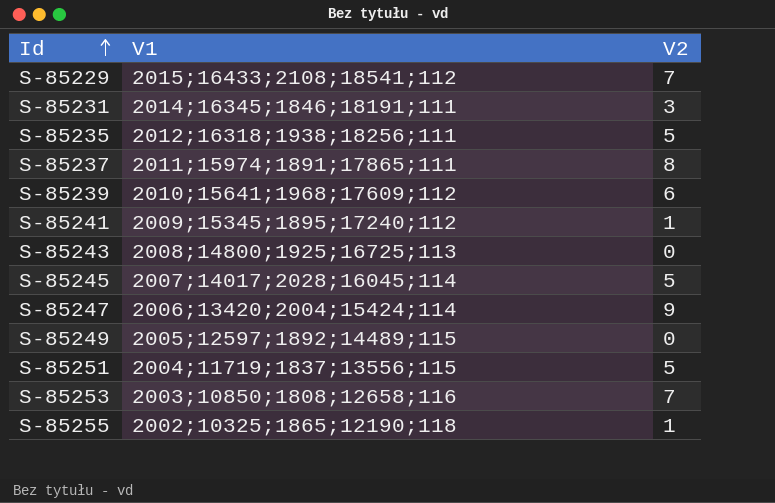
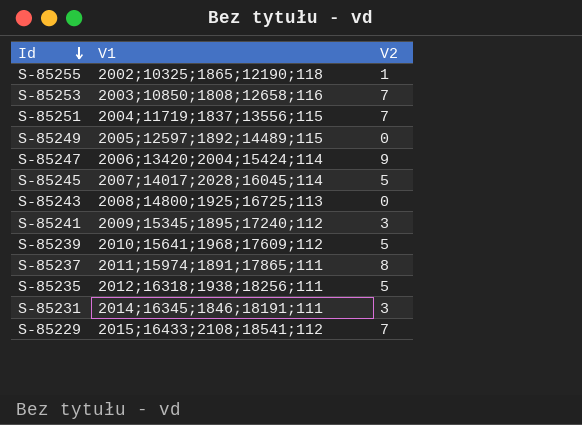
row order: Id ascending -> Id descending
S-85251 | V2: 5 -> 7
S-85241 | V2: 1 -> 3
S-85239 | V2: 6 -> 5

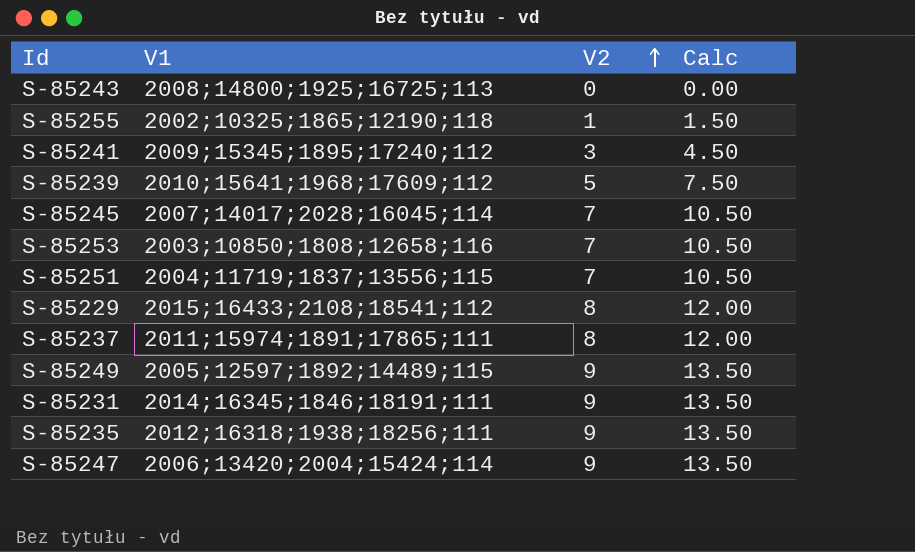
row order: Id descending -> V2 ascending
column Calc | formula: none -> [V2] * 1.5
S-85245 | V2: 5 -> 7
S-85229 | V2: 7 -> 8
S-85249 | V2: 0 -> 9
S-85231 | V2: 3 -> 9
S-85235 | V2: 5 -> 9

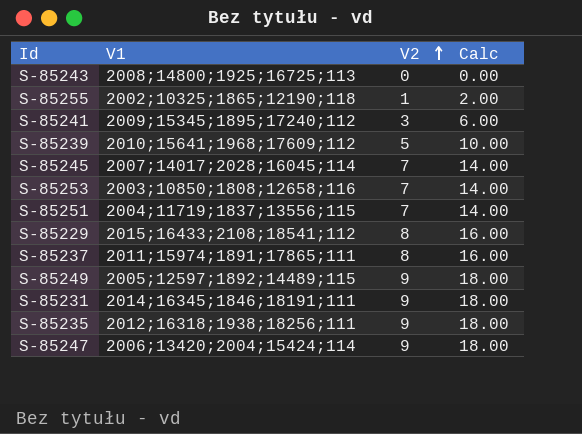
column Calc | formula: [V2] * 1.5 -> [V2] * 2

